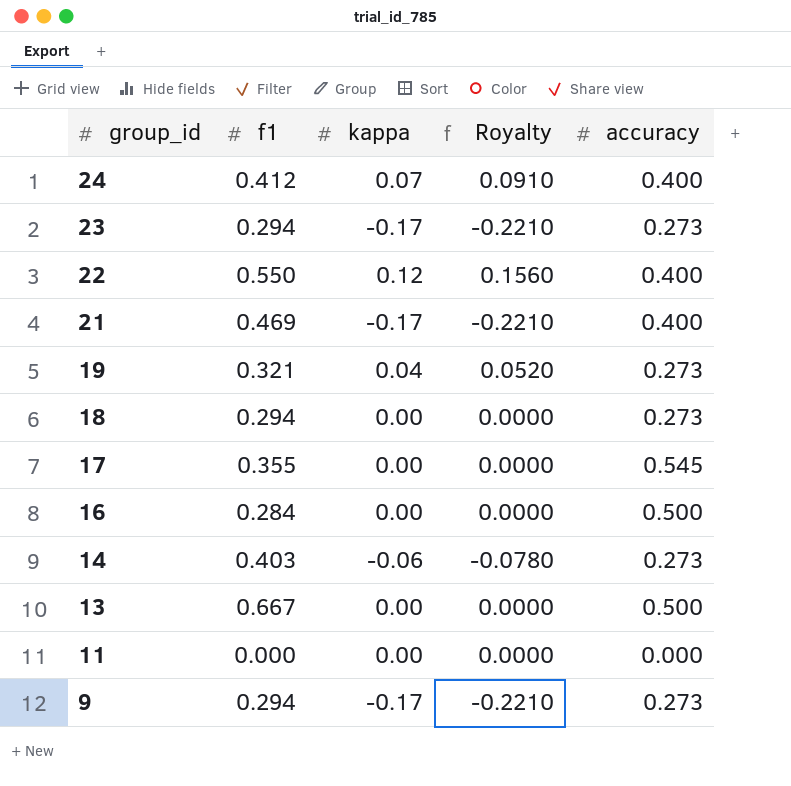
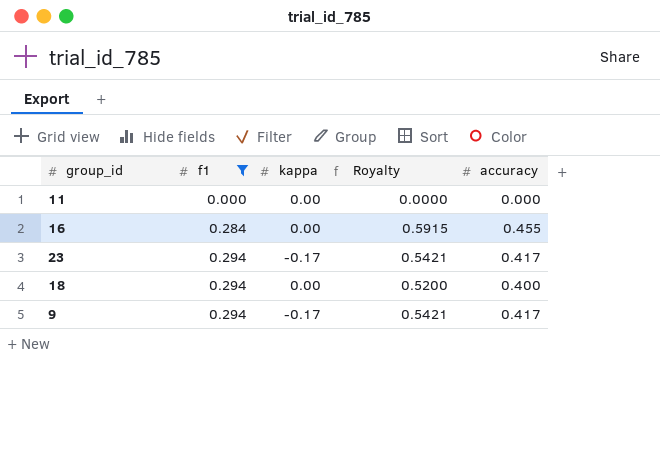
filter: none -> f1 <= 0.294
row order: group_id descending -> f1 ascending
column Royalty | formula: [kappa] * 1.3 -> [accuracy] * 1.3
16 | accuracy: 0.500 -> 0.455
23 | accuracy: 0.273 -> 0.417
18 | accuracy: 0.273 -> 0.400
9 | accuracy: 0.273 -> 0.417

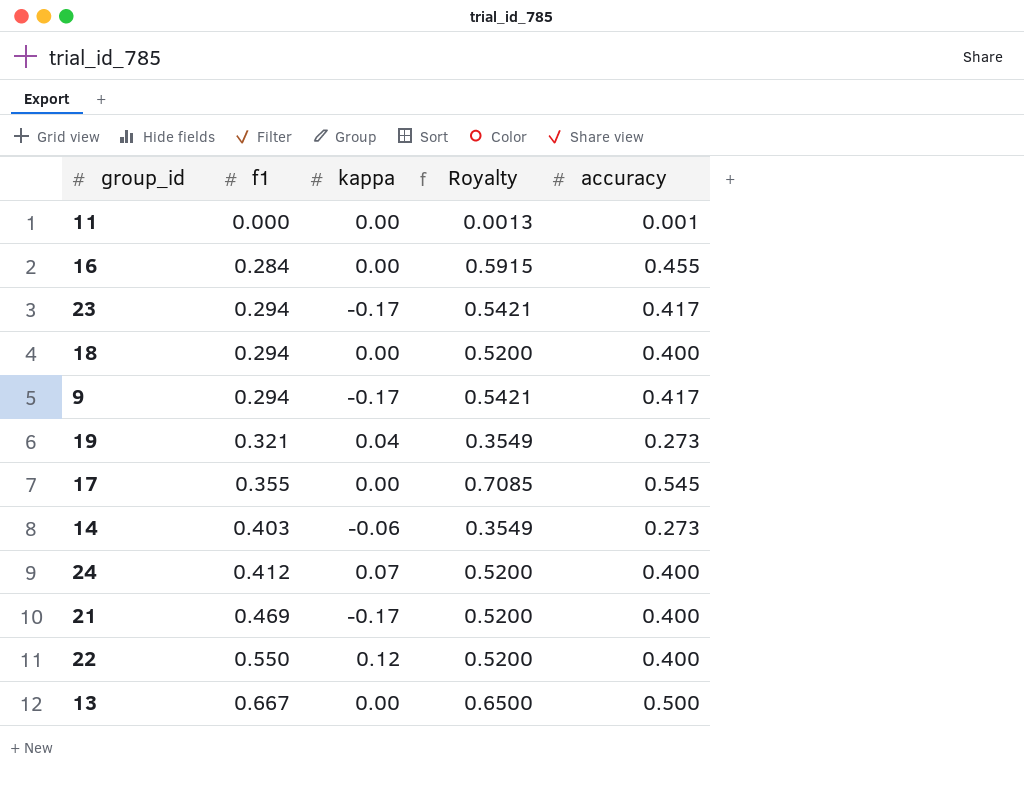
filter: f1 <= 0.294 -> none
11 | Royalty: 0.0000 -> 0.0013
11 | accuracy: 0.000 -> 0.001

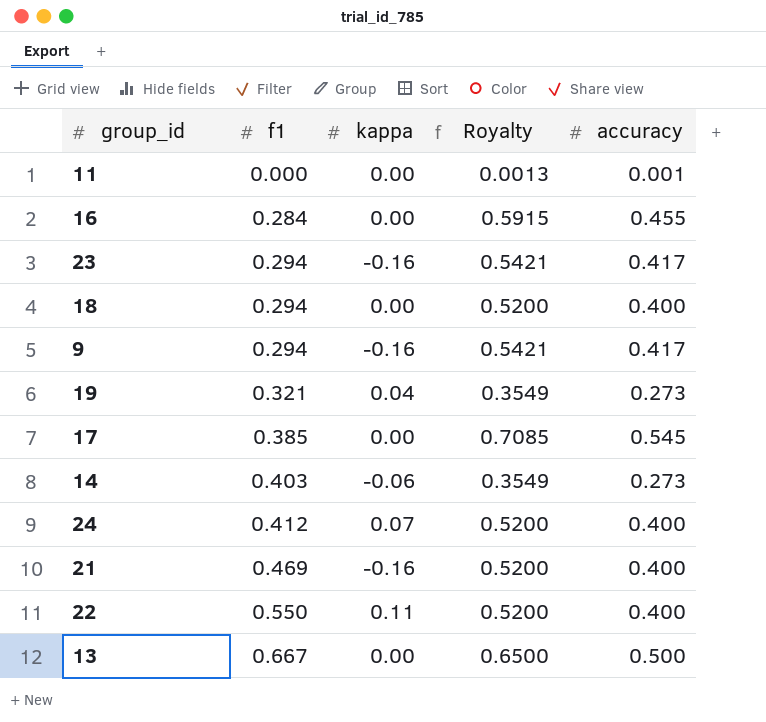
23 | kappa: -0.17 -> -0.16
9 | kappa: -0.17 -> -0.16
17 | f1: 0.355 -> 0.385
21 | kappa: -0.17 -> -0.16
22 | kappa: 0.12 -> 0.11

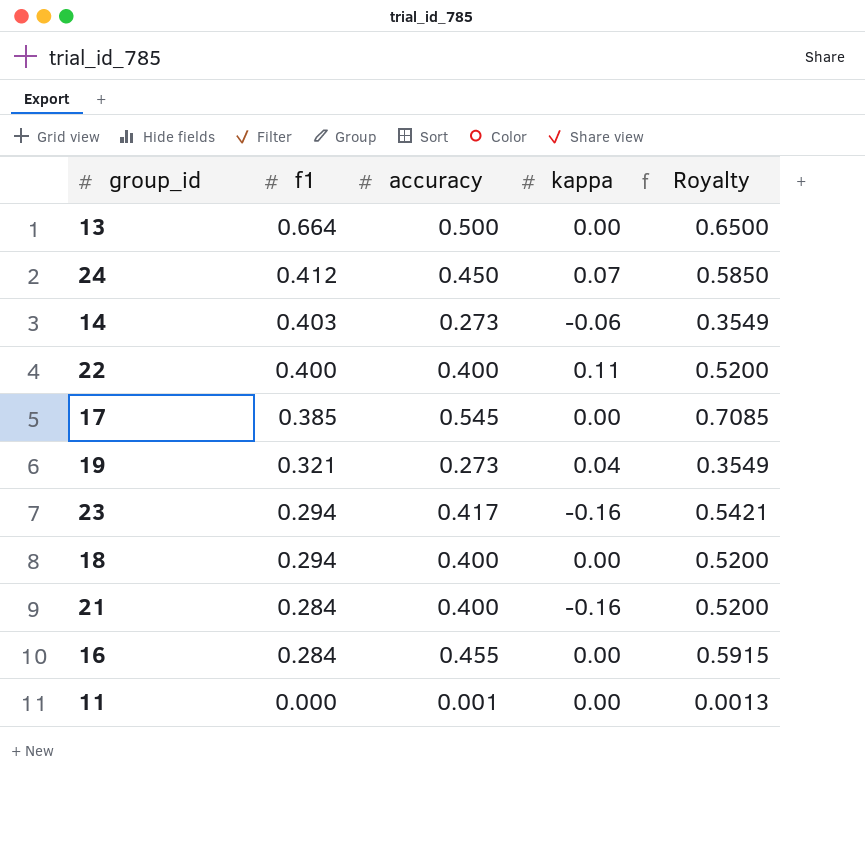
row order: f1 ascending -> f1 descending
column accuracy | position: 5 -> 3
row 9: 0.294 | -0.16 | 0.5421 | 0.417 -> none
13 | f1: 0.667 -> 0.664
24 | accuracy: 0.400 -> 0.450
24 | Royalty: 0.5200 -> 0.5850
22 | f1: 0.550 -> 0.400
21 | f1: 0.469 -> 0.284

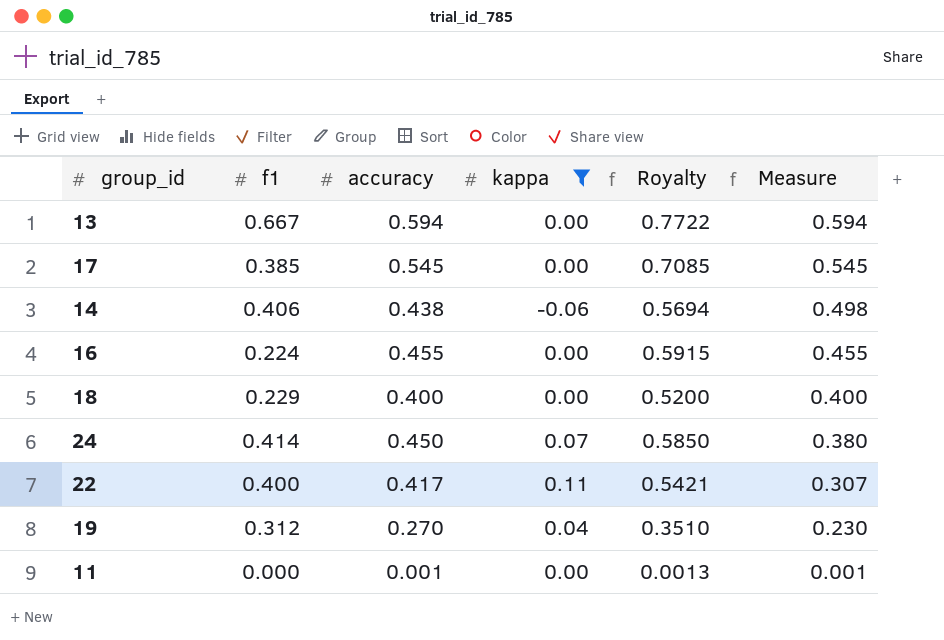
filter: none -> kappa != -0.16
row order: f1 descending -> Measure descending
column Measure | formula: none -> [accuracy] - [kappa]
13 | f1: 0.664 -> 0.667
13 | accuracy: 0.500 -> 0.594
13 | Royalty: 0.6500 -> 0.7722
14 | f1: 0.403 -> 0.406
14 | accuracy: 0.273 -> 0.438
14 | Royalty: 0.3549 -> 0.5694
16 | f1: 0.284 -> 0.224
18 | f1: 0.294 -> 0.229
24 | f1: 0.412 -> 0.414
22 | accuracy: 0.400 -> 0.417
22 | Royalty: 0.5200 -> 0.5421
19 | f1: 0.321 -> 0.312
19 | accuracy: 0.273 -> 0.270
19 | Royalty: 0.3549 -> 0.3510

